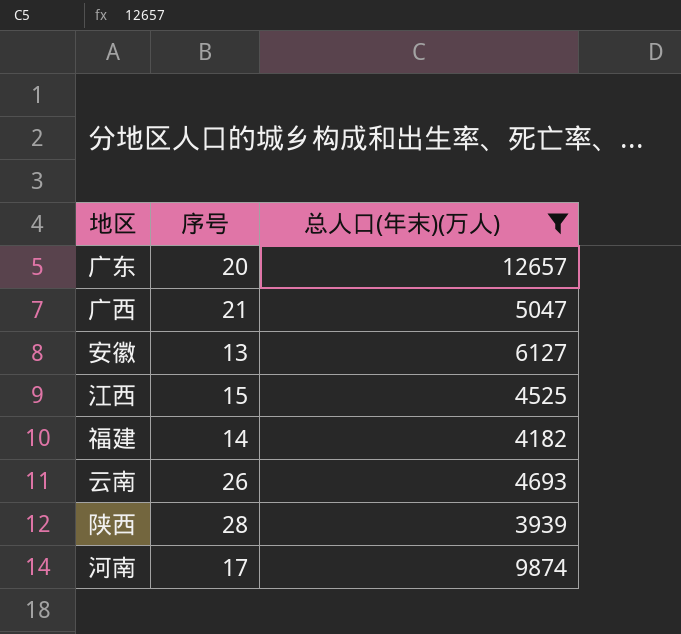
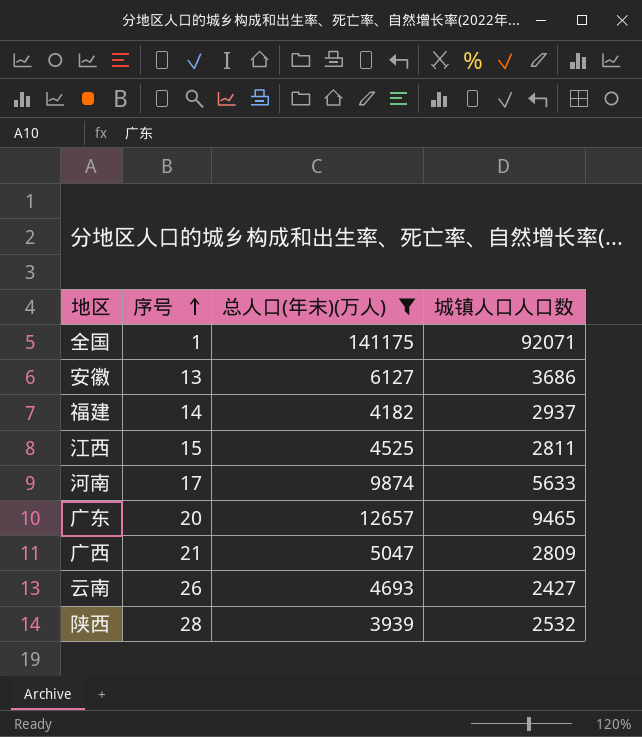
row order: none -> 序号 ascending
column 城镇人口人口数 | position: none -> 4
row 全国: none -> 1 | 141175 | 92071

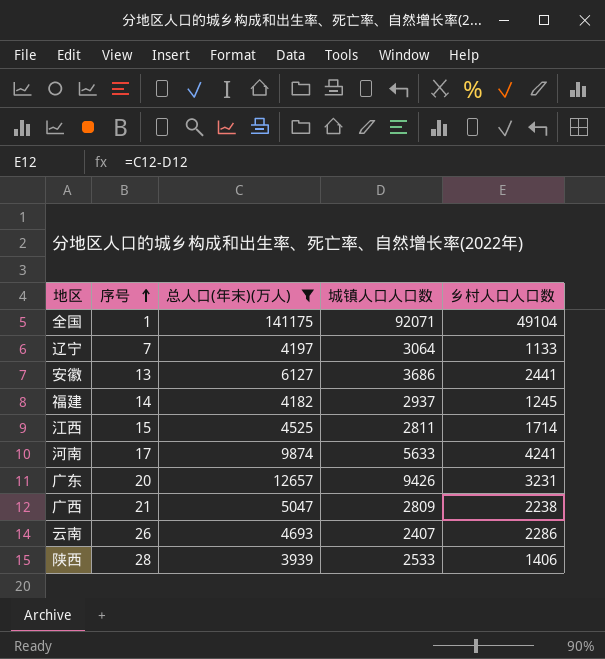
column 乡村人口人口数 | formula: none -> [总人口(年末)(万人)] - [城镇人口人口数]
row 辽宁: none -> 7 | 4197 | 3064 | 1133
广东 | 城镇人口人口数: 9465 -> 9426
云南 | 城镇人口人口数: 2427 -> 2407
陕西 | 城镇人口人口数: 2532 -> 2533

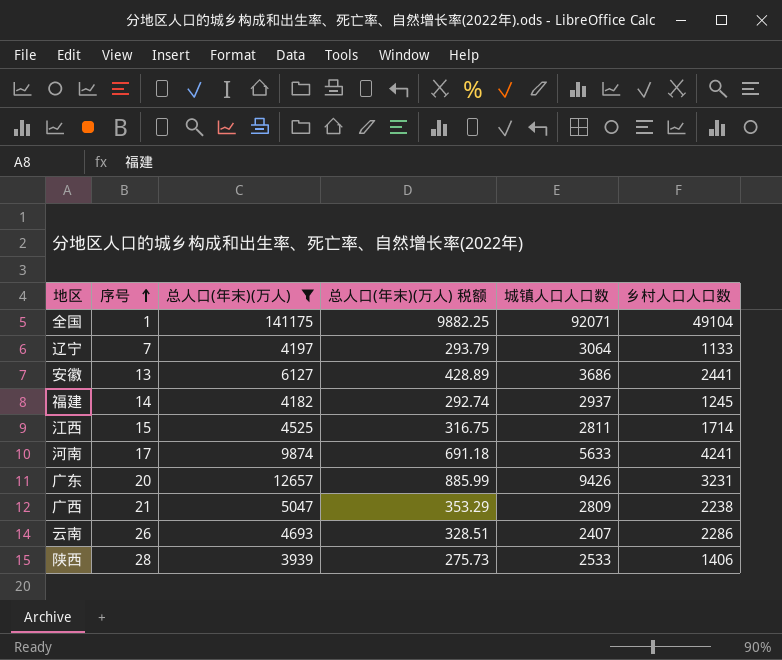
column 总人口(年末)(万人) 税额 | formula: none -> [总人口(年末)(万人)] * 0.07

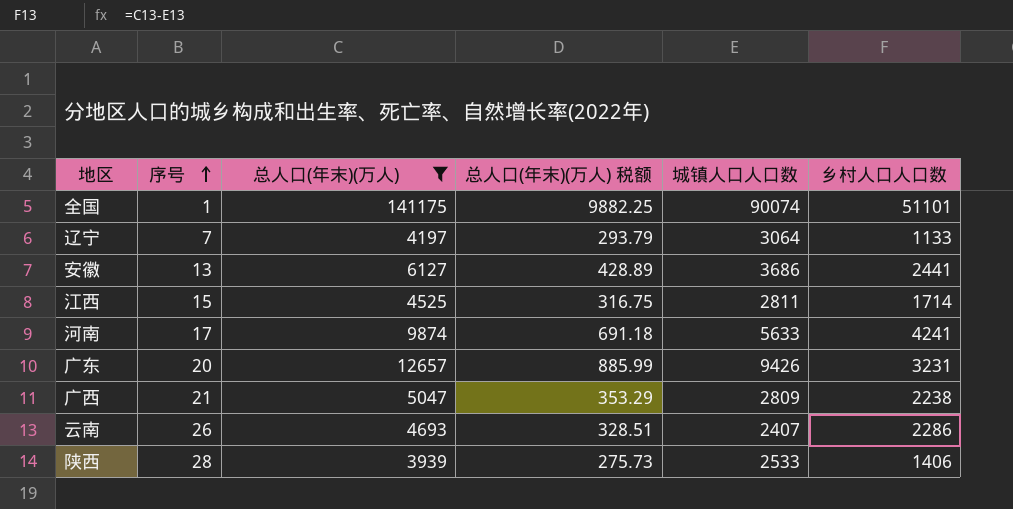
row 福建: 14 | 4182 | 292.74 | 2937 | 1245 -> none
全国 | 城镇人口人口数: 92071 -> 90074
全国 | 乡村人口人口数: 49104 -> 51101

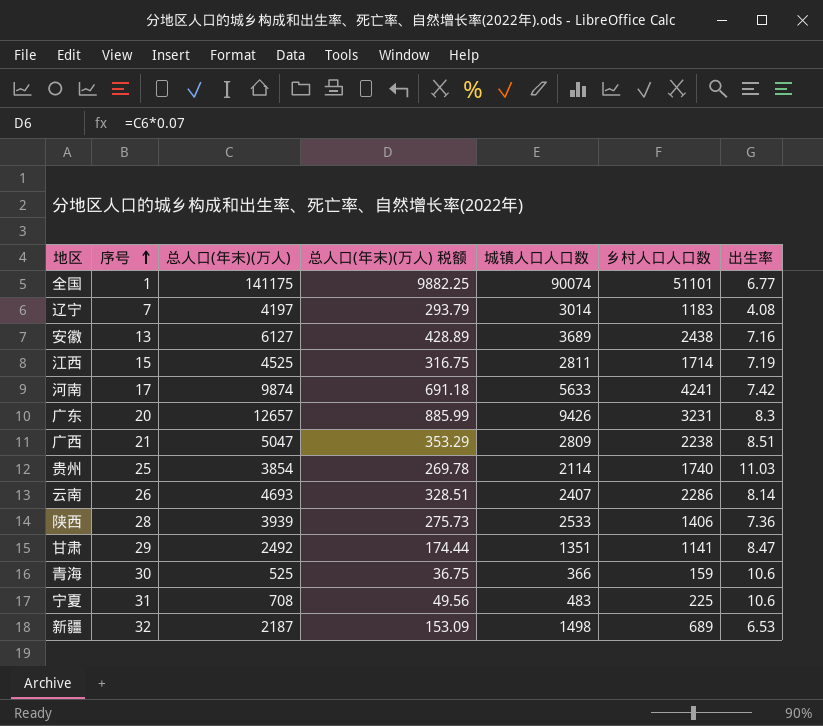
filter: 总人口(年末)(万人) >= 3939 -> none
column 出生率 | position: none -> 7
辽宁 | 城镇人口人口数: 3064 -> 3014
辽宁 | 乡村人口人口数: 1133 -> 1183
安徽 | 城镇人口人口数: 3686 -> 3689
安徽 | 乡村人口人口数: 2441 -> 2438

